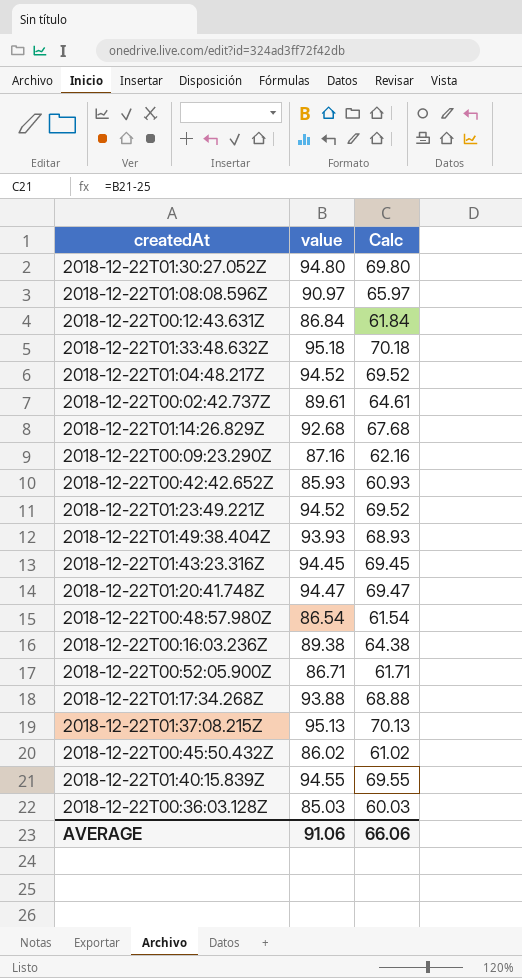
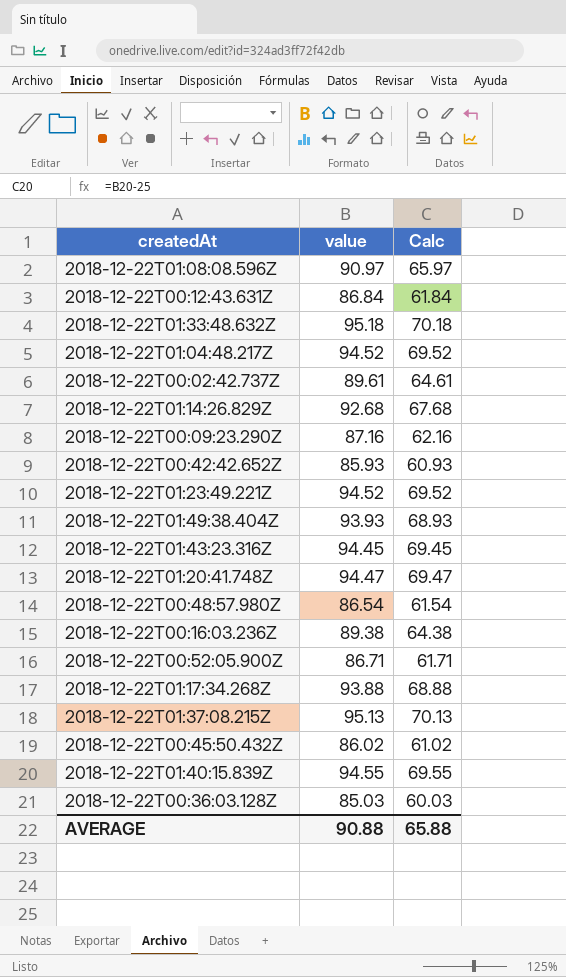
row 2018-12-22T01:30:27.052Z: 94.80 | 69.80 -> none
AVERAGE | value: 91.06 -> 90.88
AVERAGE | Calc: 66.06 -> 65.88

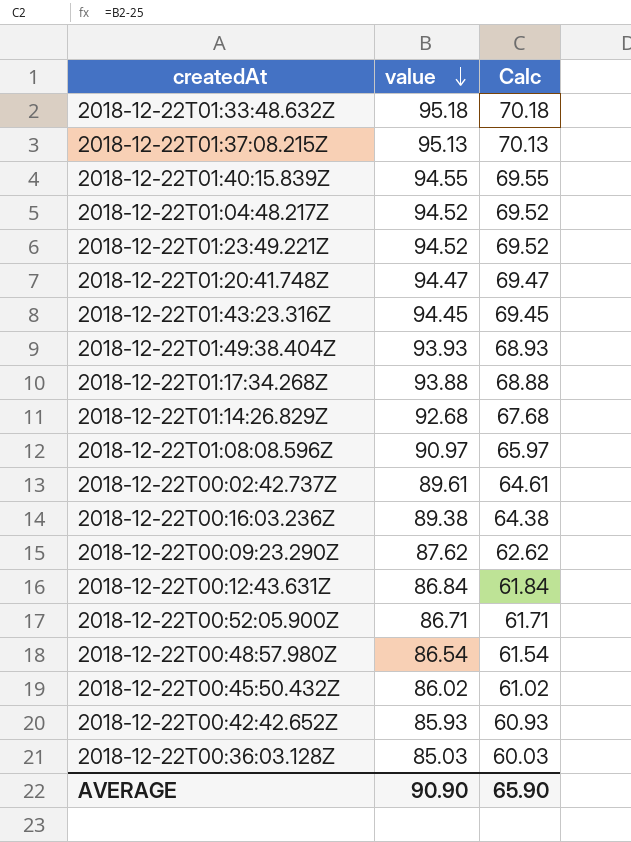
row order: none -> value descending
2018-12-22T00:09:23.290Z | value: 87.16 -> 87.62
2018-12-22T00:09:23.290Z | Calc: 62.16 -> 62.62
AVERAGE | value: 90.88 -> 90.90
AVERAGE | Calc: 65.88 -> 65.90

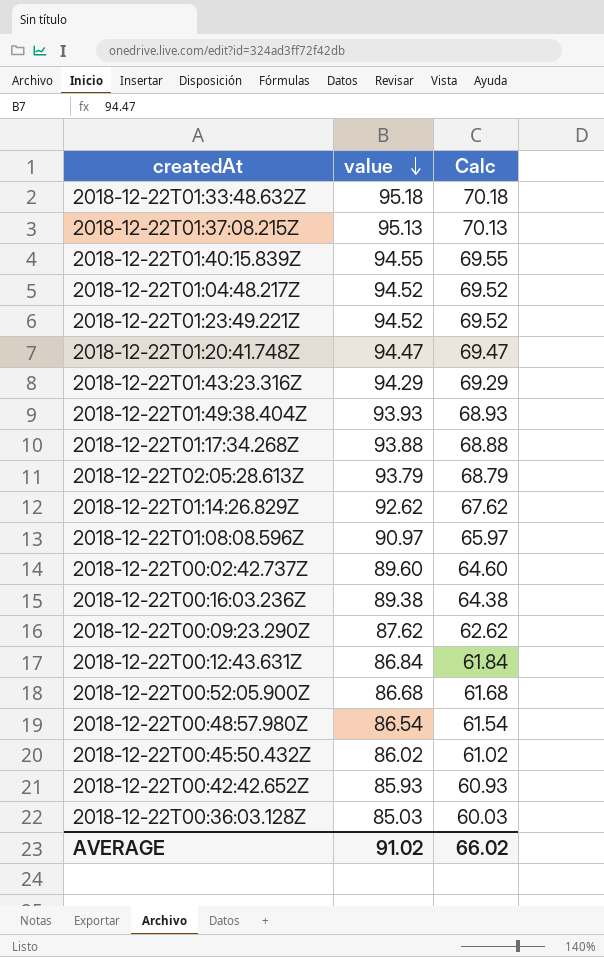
2018-12-22T01:43:23.316Z | value: 94.45 -> 94.29
2018-12-22T01:43:23.316Z | Calc: 69.45 -> 69.29
row 2018-12-22T02:05:28.613Z: none -> 93.79 | 68.79
2018-12-22T01:14:26.829Z | value: 92.68 -> 92.62
2018-12-22T01:14:26.829Z | Calc: 67.68 -> 67.62
2018-12-22T00:02:42.737Z | value: 89.61 -> 89.60
2018-12-22T00:02:42.737Z | Calc: 64.61 -> 64.60
2018-12-22T00:52:05.900Z | value: 86.71 -> 86.68
2018-12-22T00:52:05.900Z | Calc: 61.71 -> 61.68
AVERAGE | value: 90.90 -> 91.02
AVERAGE | Calc: 65.90 -> 66.02

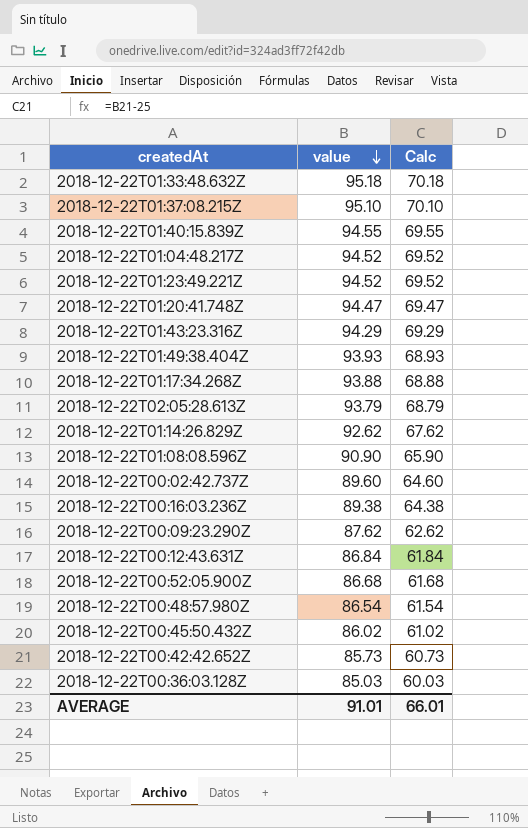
2018-12-22T01:37:08.215Z | value: 95.13 -> 95.10
2018-12-22T01:37:08.215Z | Calc: 70.13 -> 70.10
2018-12-22T01:08:08.596Z | value: 90.97 -> 90.90
2018-12-22T01:08:08.596Z | Calc: 65.97 -> 65.90
2018-12-22T00:42:42.652Z | value: 85.93 -> 85.73
2018-12-22T00:42:42.652Z | Calc: 60.93 -> 60.73
AVERAGE | value: 91.02 -> 91.01
AVERAGE | Calc: 66.02 -> 66.01

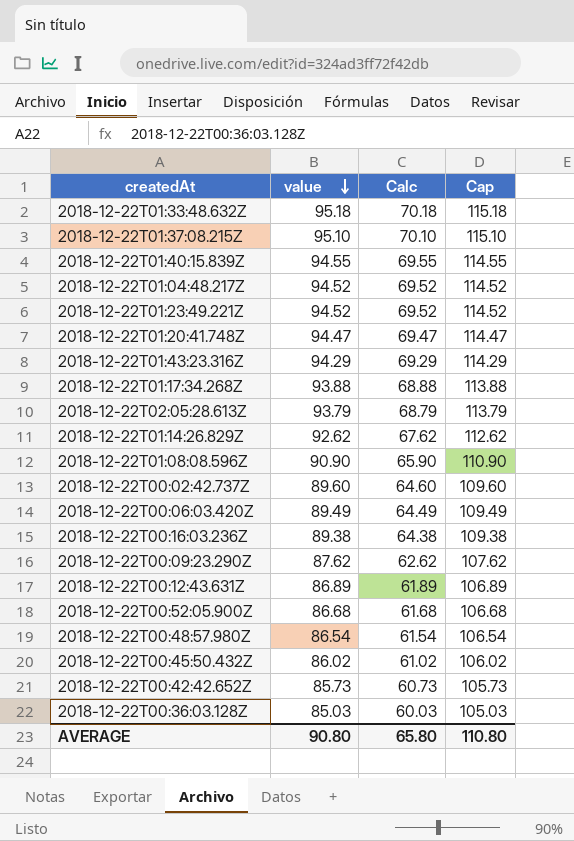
column Cap | formula: none -> [value] + 20
row 2018-12-22T01:49:38.404Z: 93.93 | 68.93 -> none
row 2018-12-22T00:06:03.420Z: none -> 89.49 | 64.49 | 109.49
2018-12-22T00:12:43.631Z | value: 86.84 -> 86.89
2018-12-22T00:12:43.631Z | Calc: 61.84 -> 61.89
AVERAGE | value: 91.01 -> 90.80
AVERAGE | Calc: 66.01 -> 65.80

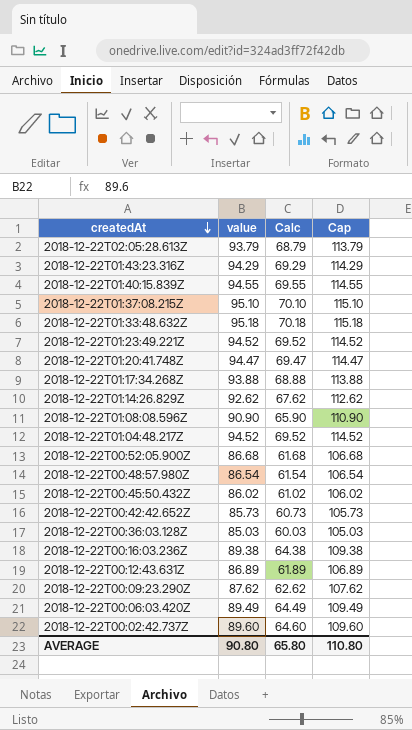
row order: value descending -> createdAt descending

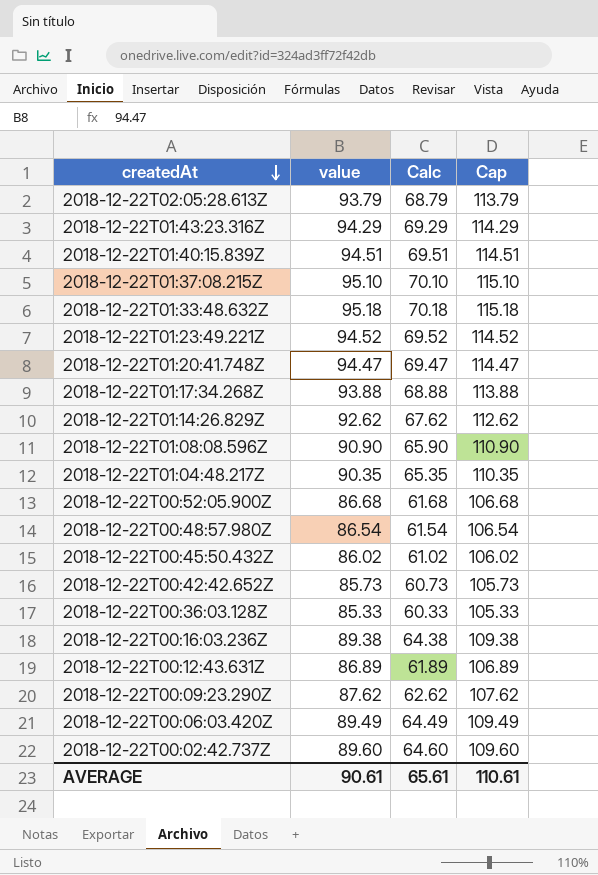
2018-12-22T01:40:15.839Z | value: 94.55 -> 94.51
2018-12-22T01:40:15.839Z | Calc: 69.55 -> 69.51
2018-12-22T01:40:15.839Z | Cap: 114.55 -> 114.51
2018-12-22T01:04:48.217Z | value: 94.52 -> 90.35
2018-12-22T01:04:48.217Z | Calc: 69.52 -> 65.35
2018-12-22T01:04:48.217Z | Cap: 114.52 -> 110.35
2018-12-22T00:36:03.128Z | value: 85.03 -> 85.33
2018-12-22T00:36:03.128Z | Calc: 60.03 -> 60.33
2018-12-22T00:36:03.128Z | Cap: 105.03 -> 105.33
AVERAGE | value: 90.80 -> 90.61
AVERAGE | Calc: 65.80 -> 65.61
AVERAGE | Cap: 110.80 -> 110.61

